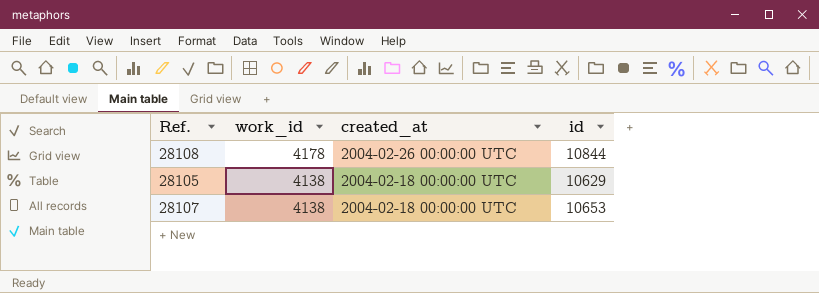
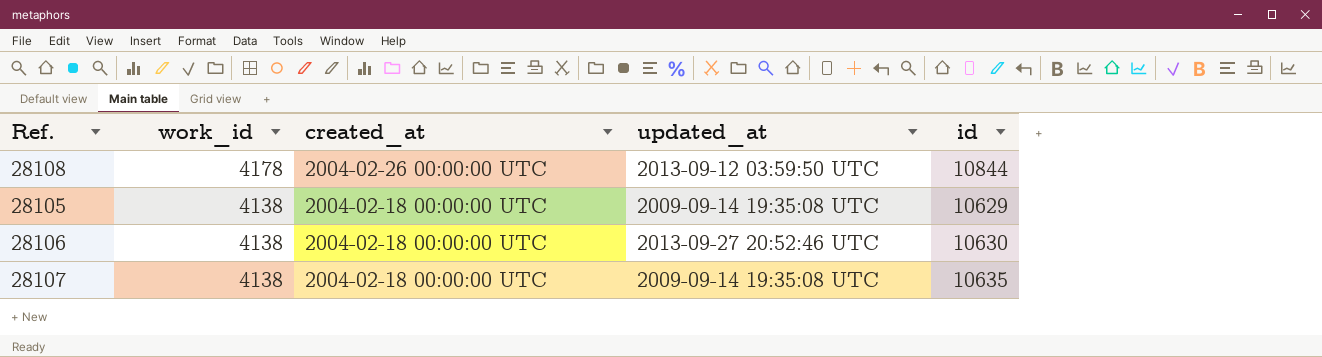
column updated_at | position: none -> 4
row 28106: none -> 4138 | 2004-02-18 00:00:00 UTC | 2013-09-27 20:52:46 UTC | 10630
28107 | id: 10653 -> 10635

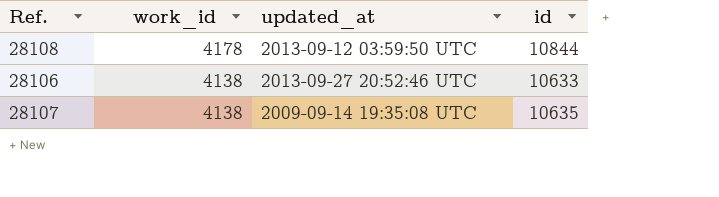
column created_at | position: 3 -> none
row 28105: 4138 | 2004-02-18 00:00:00 UTC | 2009-09-14 19:35:08 UTC | 10629 -> none
28106 | id: 10630 -> 10633

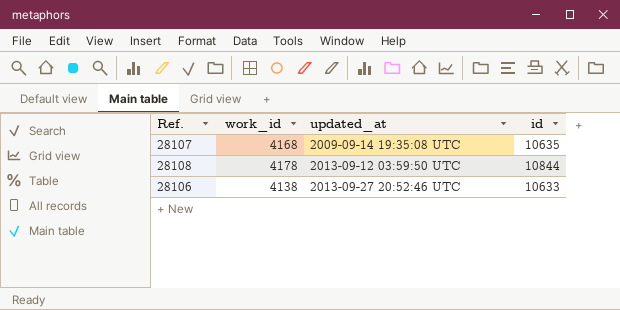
row order: work_id descending -> updated_at ascending
28107 | work_id: 4138 -> 4168

